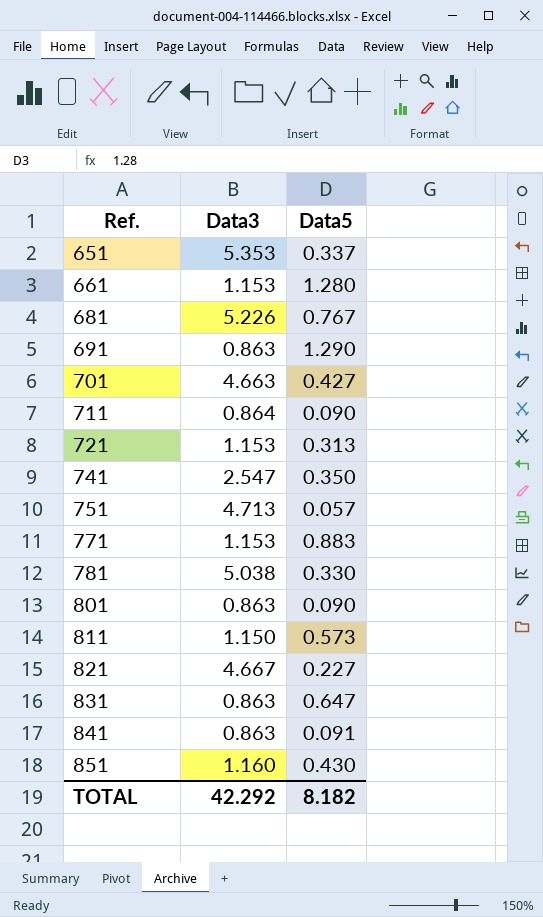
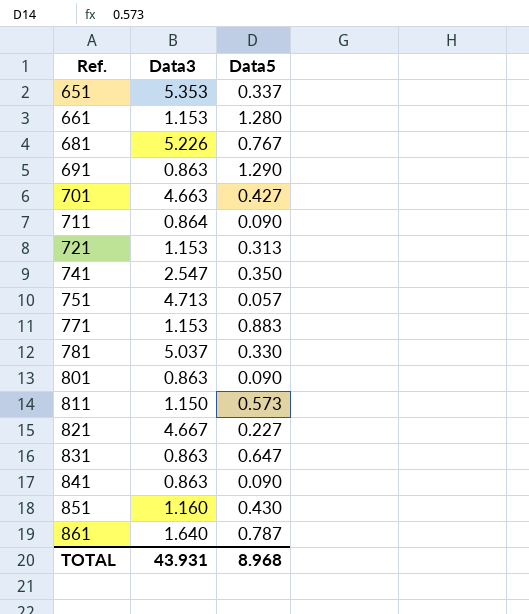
781 | Data3: 5.038 -> 5.037
841 | Data5: 0.091 -> 0.090
row 861: none -> 1.640 | 0.787
TOTAL | Data3: 42.292 -> 43.931
TOTAL | Data5: 8.182 -> 8.968

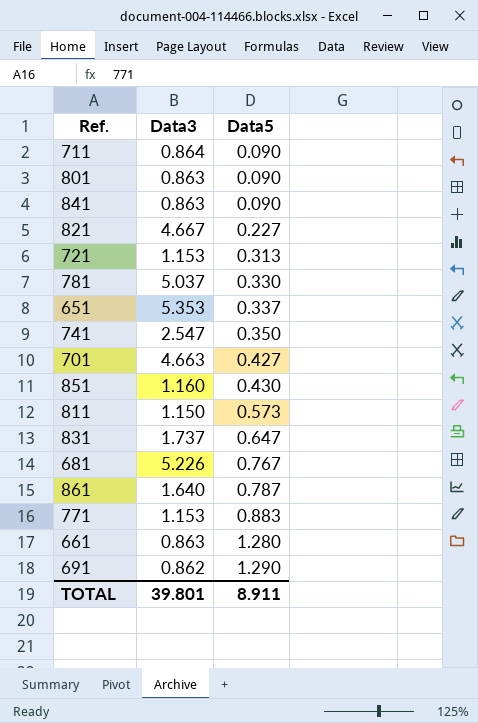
row order: Ref. ascending -> Data5 ascending
row 751: 4.713 | 0.057 -> none
831 | Data3: 0.863 -> 1.737
661 | Data3: 1.153 -> 0.863
691 | Data3: 0.863 -> 0.862
TOTAL | Data3: 43.931 -> 39.801
TOTAL | Data5: 8.968 -> 8.911

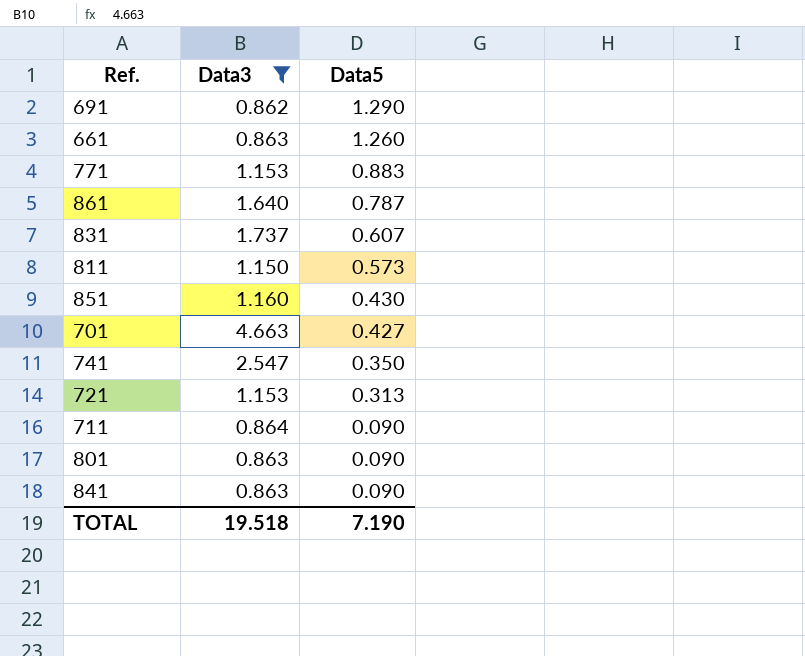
filter: none -> Data3 <= 4.663
row order: Data5 ascending -> Data5 descending
661 | Data5: 1.280 -> 1.260
831 | Data5: 0.647 -> 0.607
TOTAL | Data3: 39.801 -> 19.518
TOTAL | Data5: 8.911 -> 7.190

